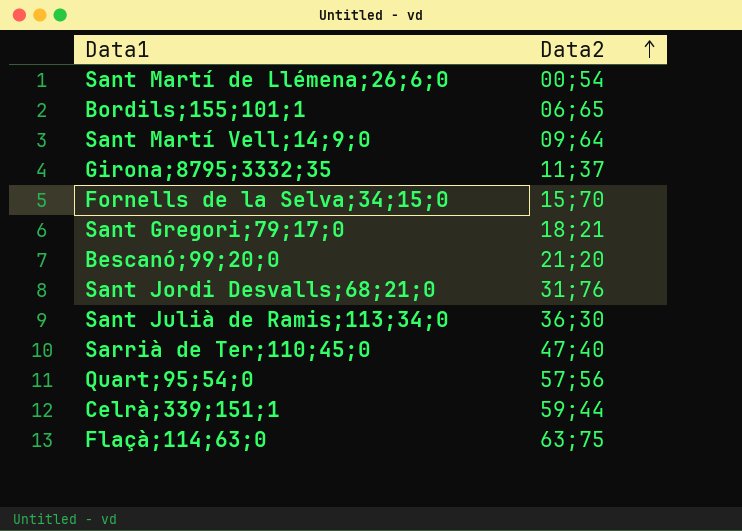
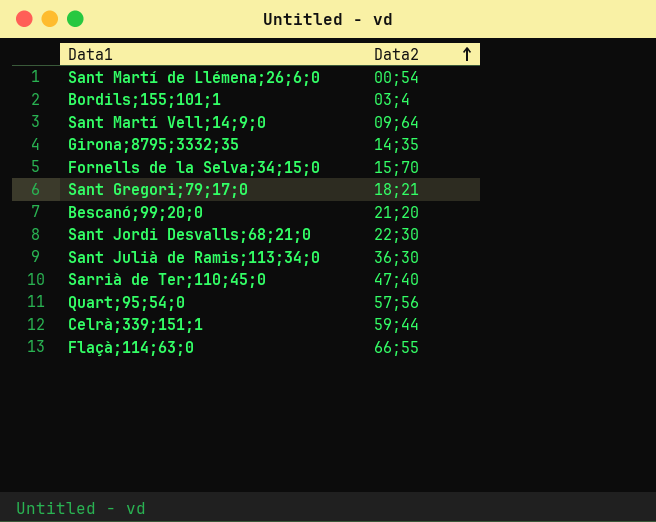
Bordils;155;101;1 | Data2: 06;65 -> 03;4
Girona;8795;3332;35 | Data2: 11;37 -> 14;35
Sant Jordi Desvalls;68;21;0 | Data2: 31;76 -> 22;30
Flaçà;114;63;0 | Data2: 63;75 -> 66;55

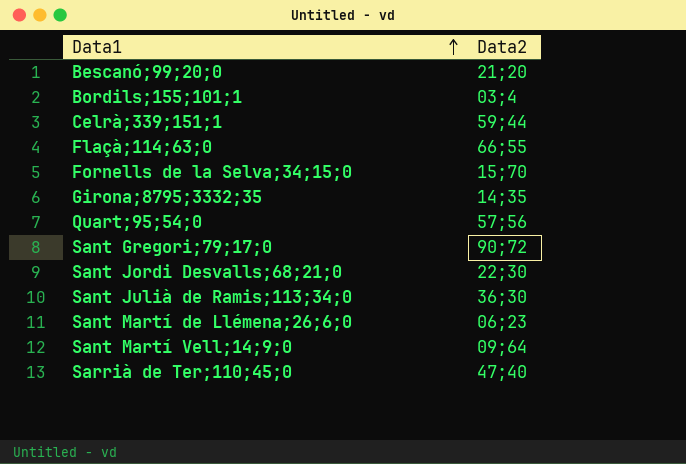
row order: Data2 ascending -> Data1 ascending
Sant Gregori;79;17;0 | Data2: 18;21 -> 90;72
Sant Martí de Llémena;26;6;0 | Data2: 00;54 -> 06;23

